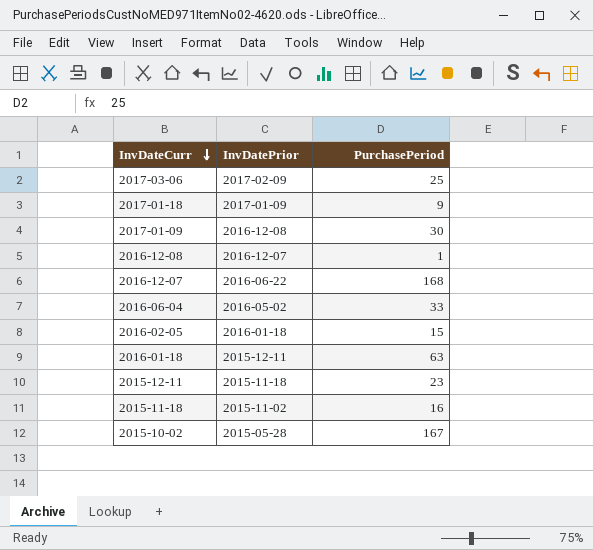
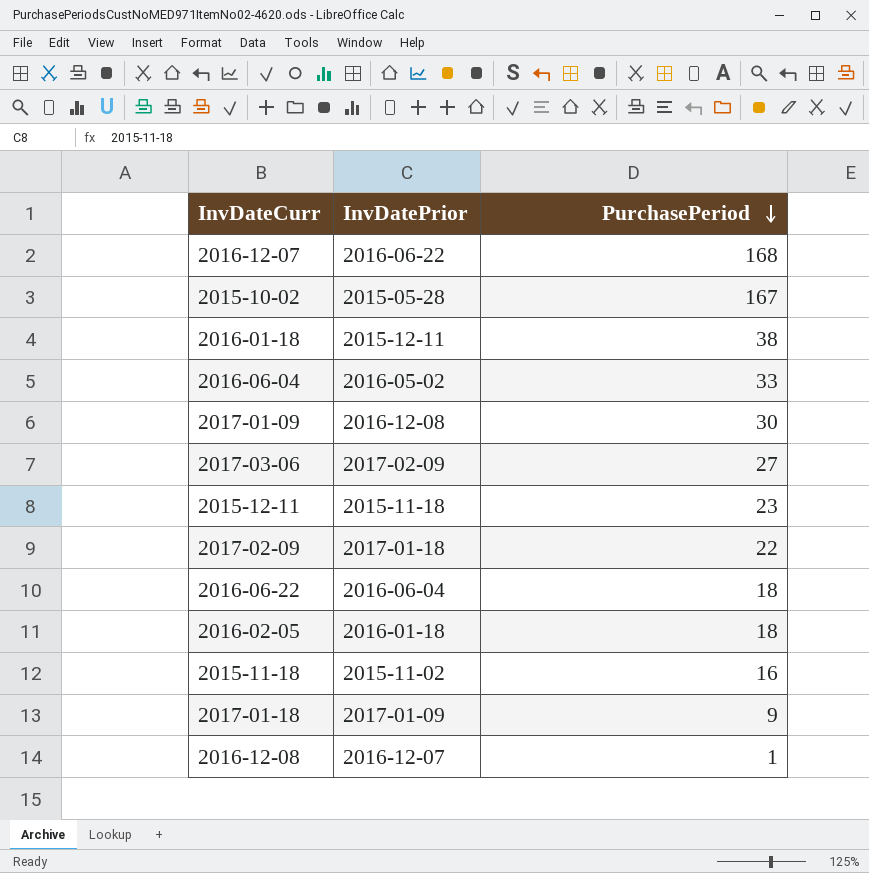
row order: InvDateCurr descending -> PurchasePeriod descending
2016-01-18 | PurchasePeriod: 63 -> 38
2017-03-06 | PurchasePeriod: 25 -> 27
row 2017-02-09: none -> 2017-01-18 | 22
row 2016-06-22: none -> 2016-06-04 | 18
2016-02-05 | PurchasePeriod: 15 -> 18

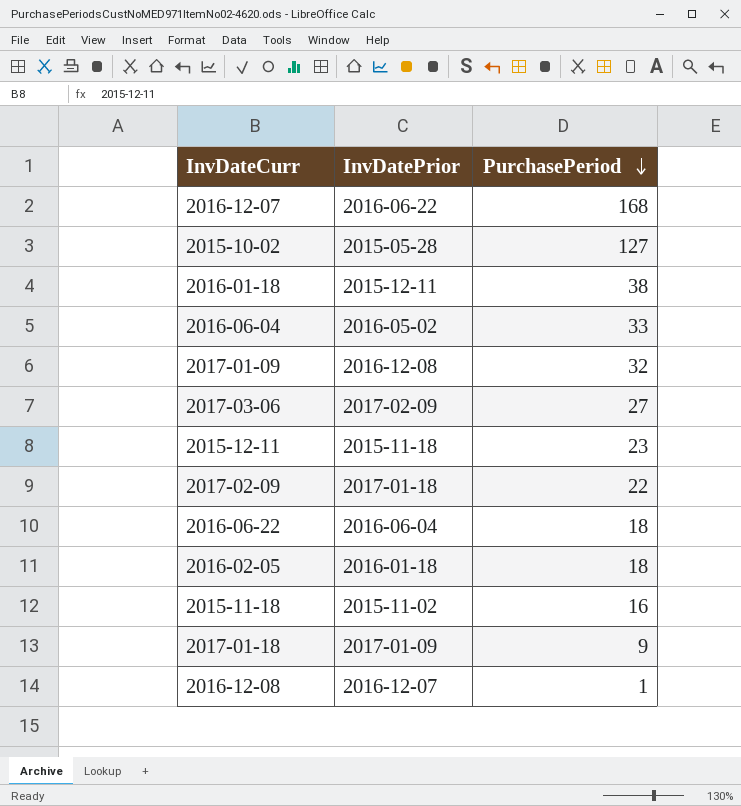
2015-10-02 | PurchasePeriod: 167 -> 127
2017-01-09 | PurchasePeriod: 30 -> 32

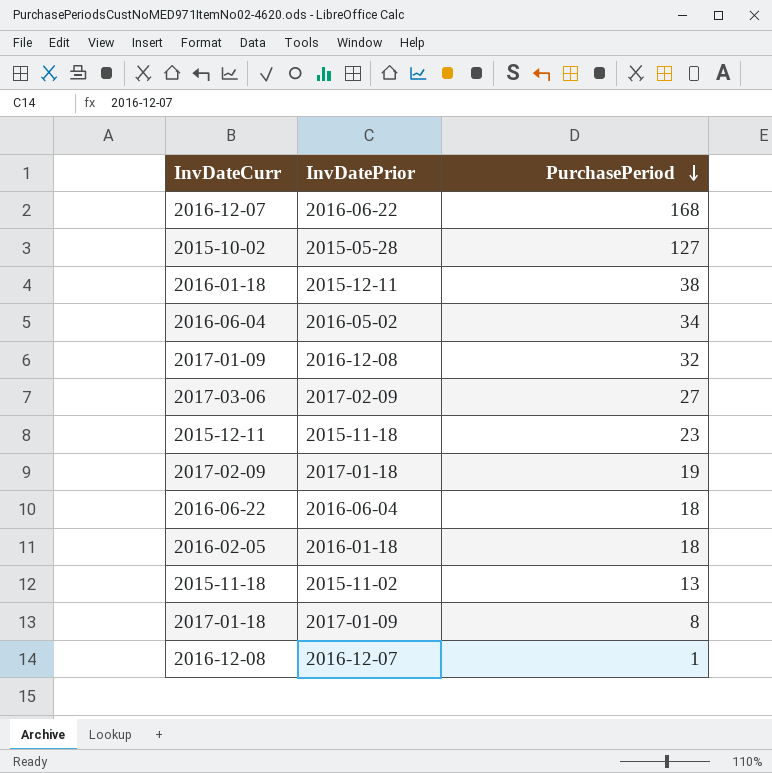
2016-06-04 | PurchasePeriod: 33 -> 34
2017-02-09 | PurchasePeriod: 22 -> 19
2015-11-18 | PurchasePeriod: 16 -> 13
2017-01-18 | PurchasePeriod: 9 -> 8

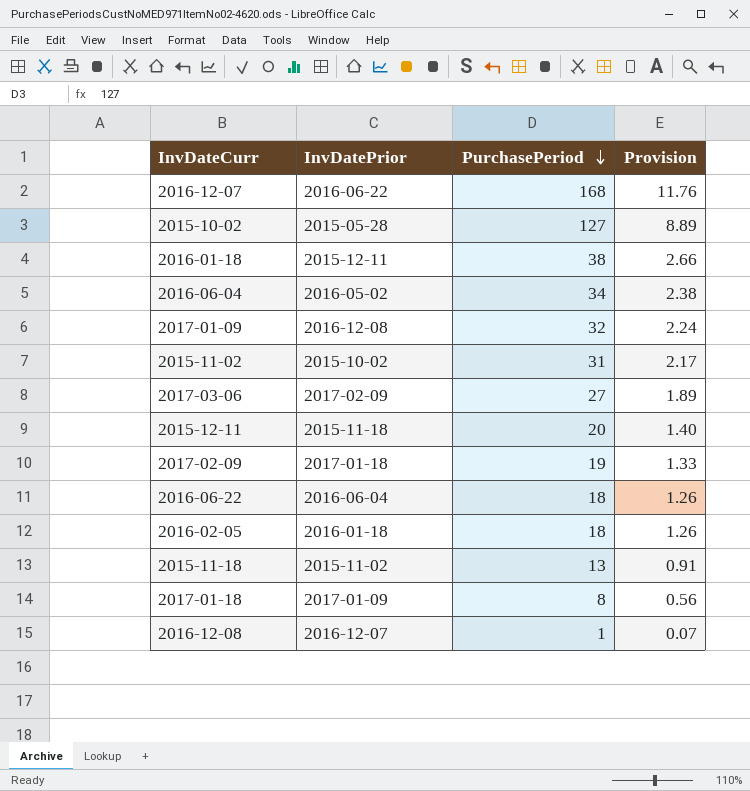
column Provision | formula: none -> [PurchasePeriod] * 0.07
row 2015-11-02: none -> 2015-10-02 | 31 | 2.17
2015-12-11 | PurchasePeriod: 23 -> 20

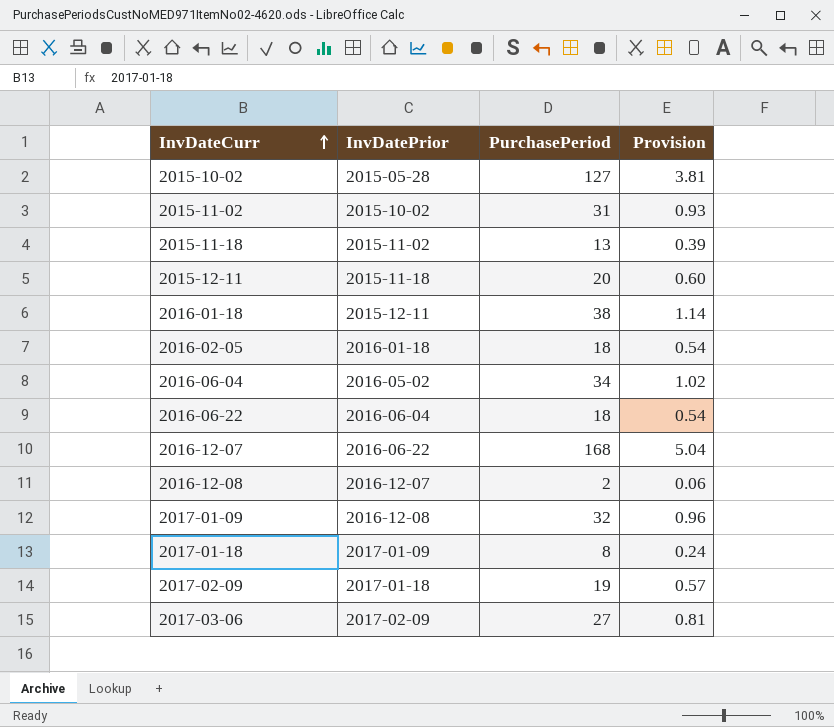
row order: PurchasePeriod descending -> InvDateCurr ascending
column Provision | formula: [PurchasePeriod] * 0.07 -> [PurchasePeriod] * 0.03
2016-12-08 | PurchasePeriod: 1 -> 2

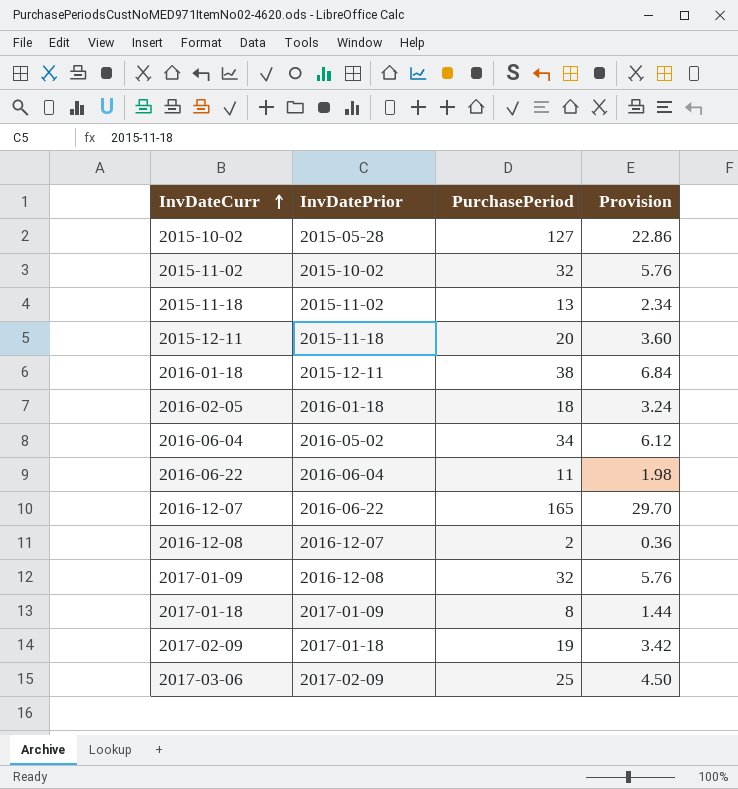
column Provision | formula: [PurchasePeriod] * 0.03 -> [PurchasePeriod] * 0.18
2015-11-02 | PurchasePeriod: 31 -> 32
2016-06-22 | PurchasePeriod: 18 -> 11
2016-12-07 | PurchasePeriod: 168 -> 165
2017-03-06 | PurchasePeriod: 27 -> 25

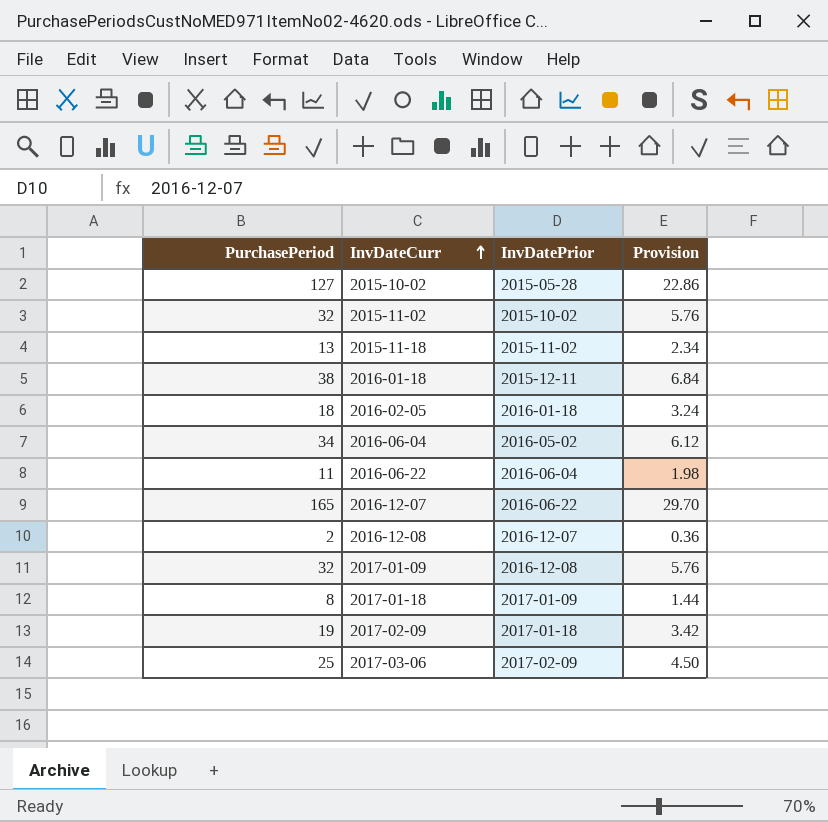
column PurchasePeriod | position: 3 -> 1
row 2015-12-11: 2015-11-18 | 20 | 3.60 -> none

